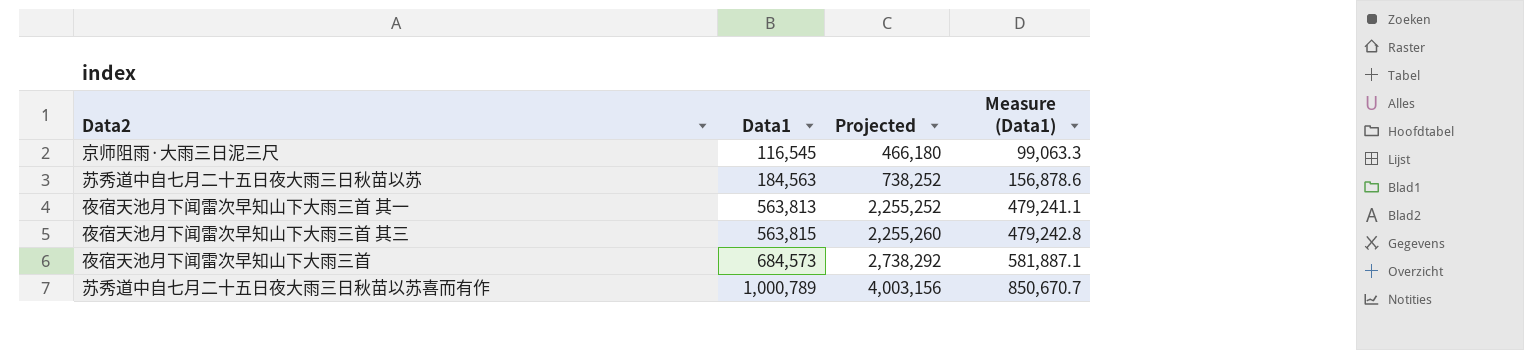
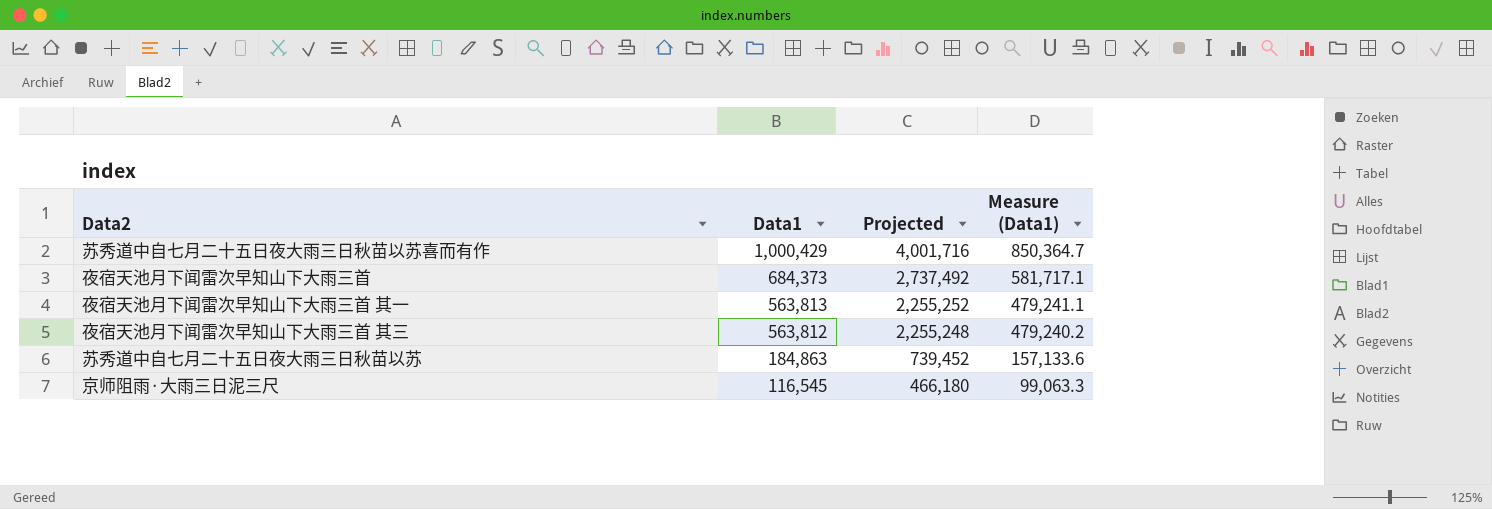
row order: Data1 ascending -> Data1 descending
苏秀道中自七月二十五日夜大雨三日秋苗以苏喜而有作 | Data1: 1,000,789 -> 1,000,429
苏秀道中自七月二十五日夜大雨三日秋苗以苏喜而有作 | Projected: 4,003,156 -> 4,001,716
苏秀道中自七月二十五日夜大雨三日秋苗以苏喜而有作 | Measure (Data1): 850,670.7 -> 850,364.7
夜宿天池月下闻雷次早知山下大雨三首 | Data1: 684,573 -> 684,373
夜宿天池月下闻雷次早知山下大雨三首 | Projected: 2,738,292 -> 2,737,492
夜宿天池月下闻雷次早知山下大雨三首 | Measure (Data1): 581,887.1 -> 581,717.1
夜宿天池月下闻雷次早知山下大雨三首 其三 | Data1: 563,815 -> 563,812
夜宿天池月下闻雷次早知山下大雨三首 其三 | Projected: 2,255,260 -> 2,255,248
夜宿天池月下闻雷次早知山下大雨三首 其三 | Measure (Data1): 479,242.8 -> 479,240.2
苏秀道中自七月二十五日夜大雨三日秋苗以苏 | Data1: 184,563 -> 184,863
苏秀道中自七月二十五日夜大雨三日秋苗以苏 | Projected: 738,252 -> 739,452
苏秀道中自七月二十五日夜大雨三日秋苗以苏 | Measure (Data1): 156,878.6 -> 157,133.6

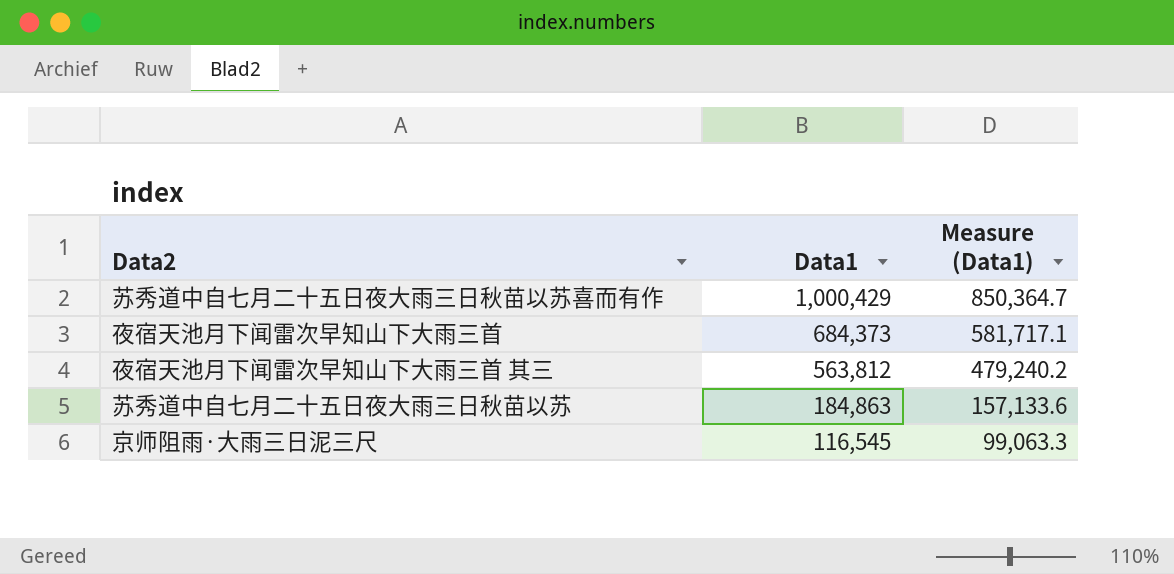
column Projected | formula: [Data1] * 4 -> none
row 夜宿天池月下闻雷次早知山下大雨三首 其一: 563,813 | 2,255,252 | 479,241.1 -> none

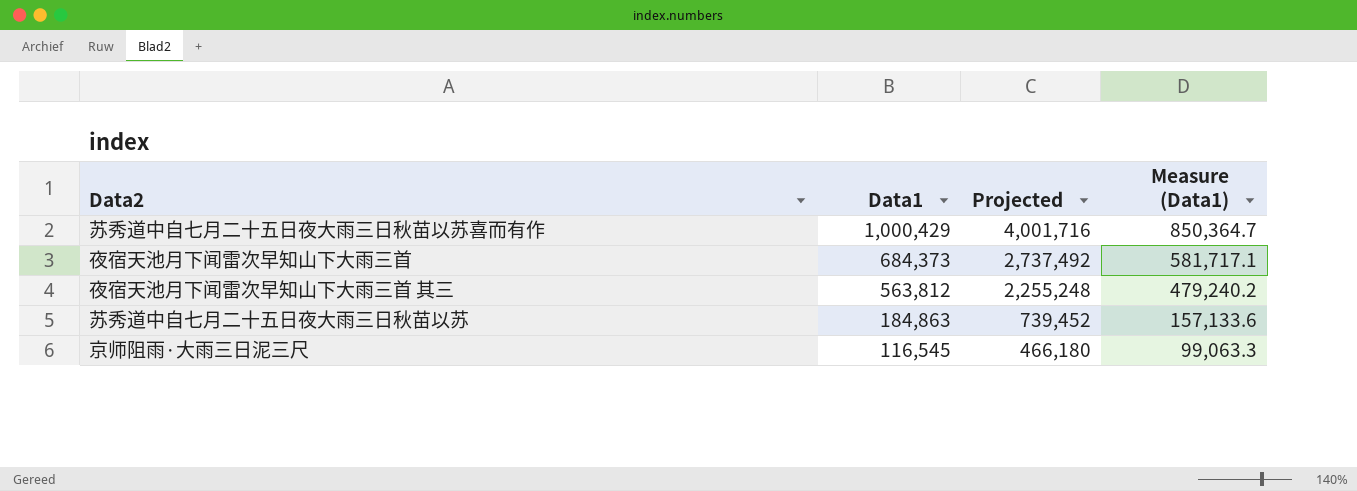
column Projected | formula: none -> [Data1] * 4

